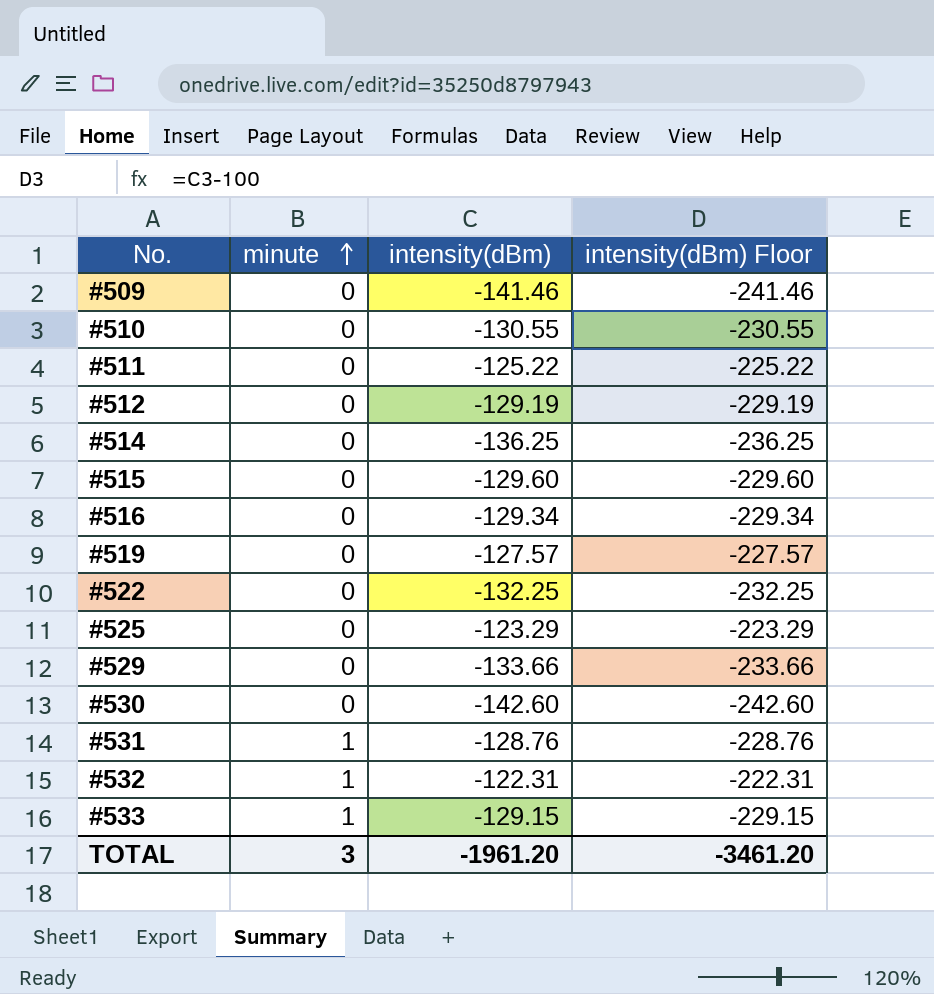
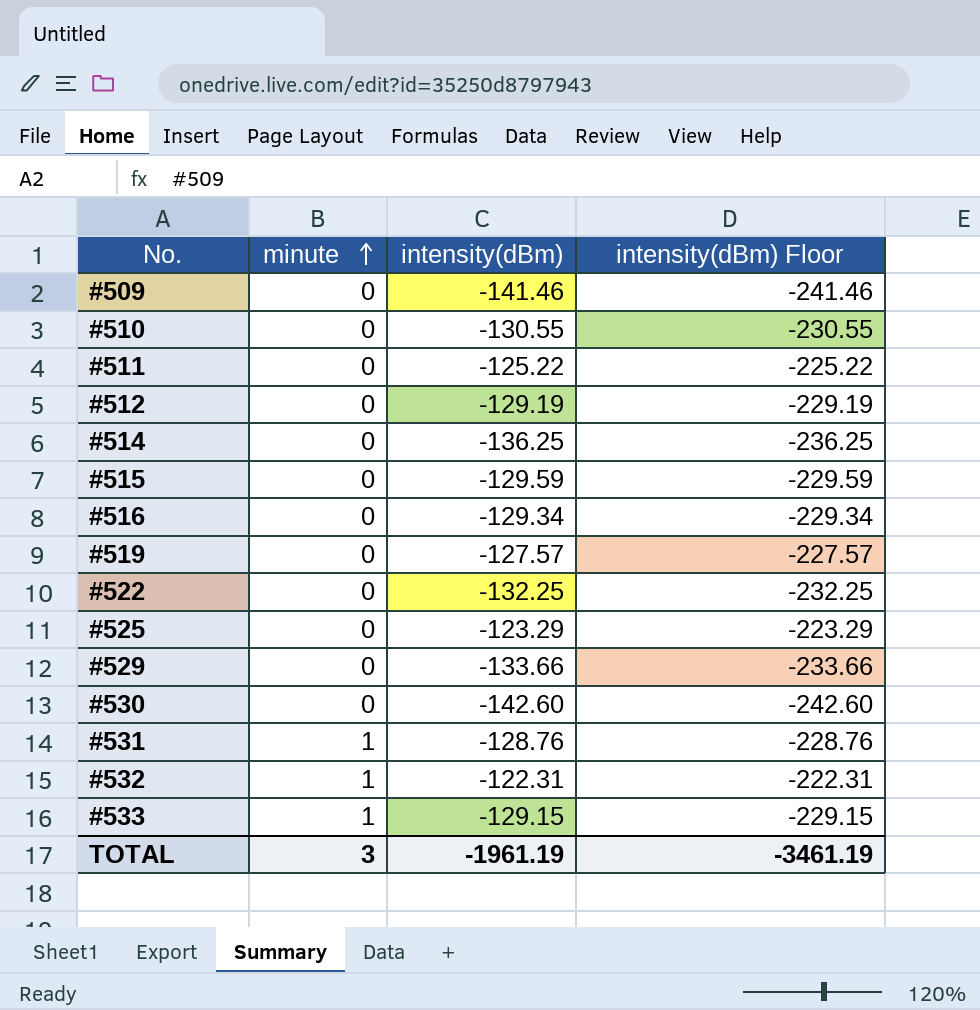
#515 | intensity(dBm): -129.60 -> -129.59
#515 | intensity(dBm) Floor: -229.60 -> -229.59
TOTAL | intensity(dBm): -1961.20 -> -1961.19
TOTAL | intensity(dBm) Floor: -3461.20 -> -3461.19

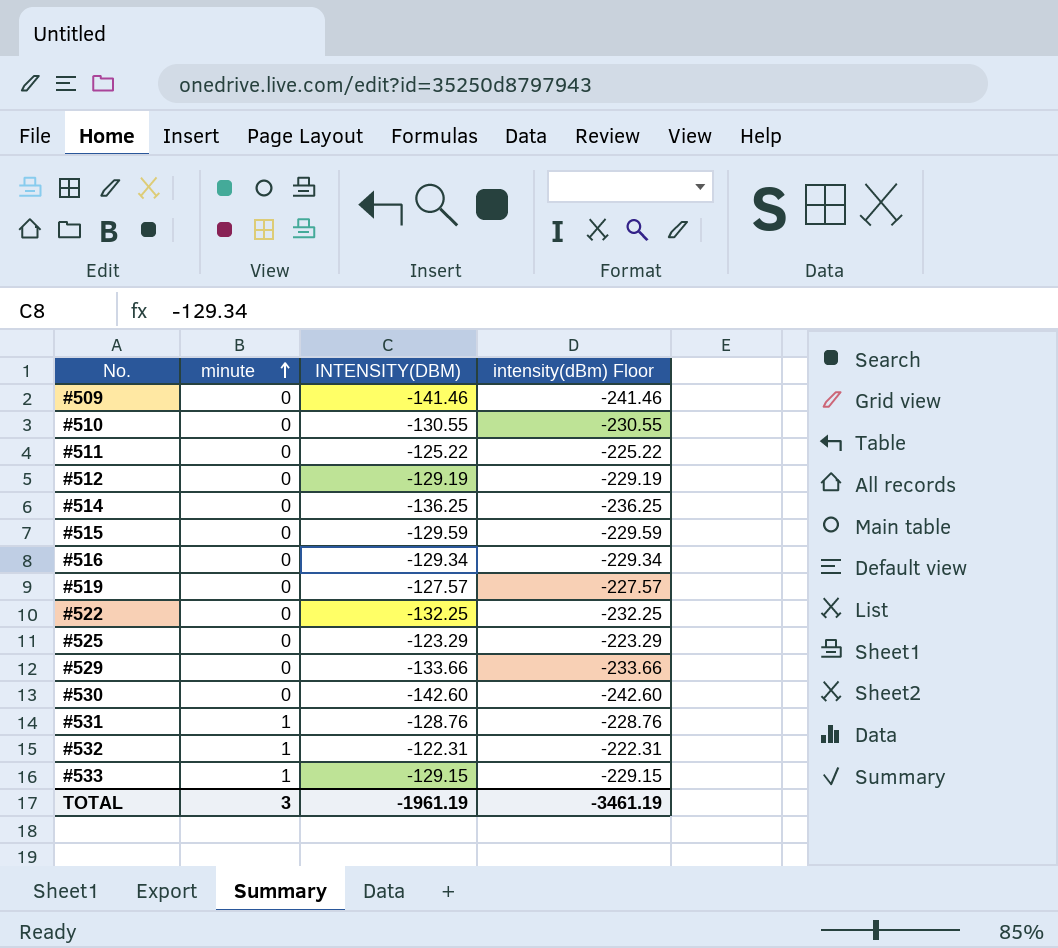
column name: intensity(dBm) -> INTENSITY(DBM)

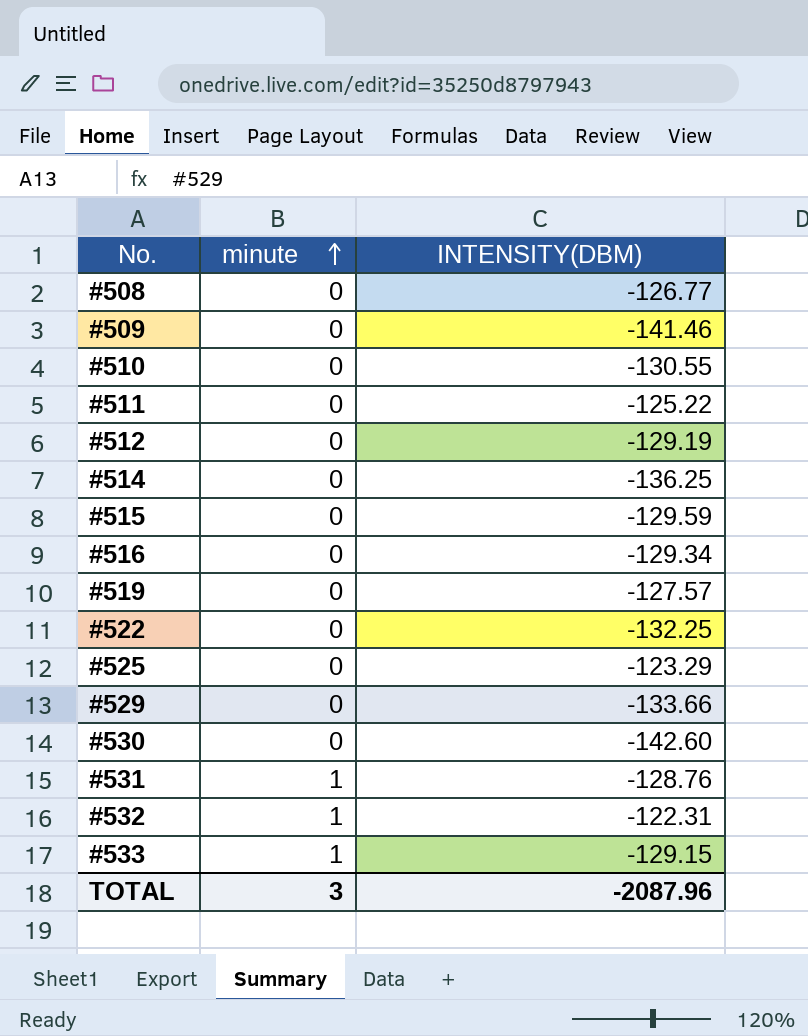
column intensity(dBm) Floor | formula: [INTENSITY(DBM)] - 100 -> none
row #508: none -> 0 | -126.77
TOTAL | INTENSITY(DBM): -1961.19 -> -2087.96

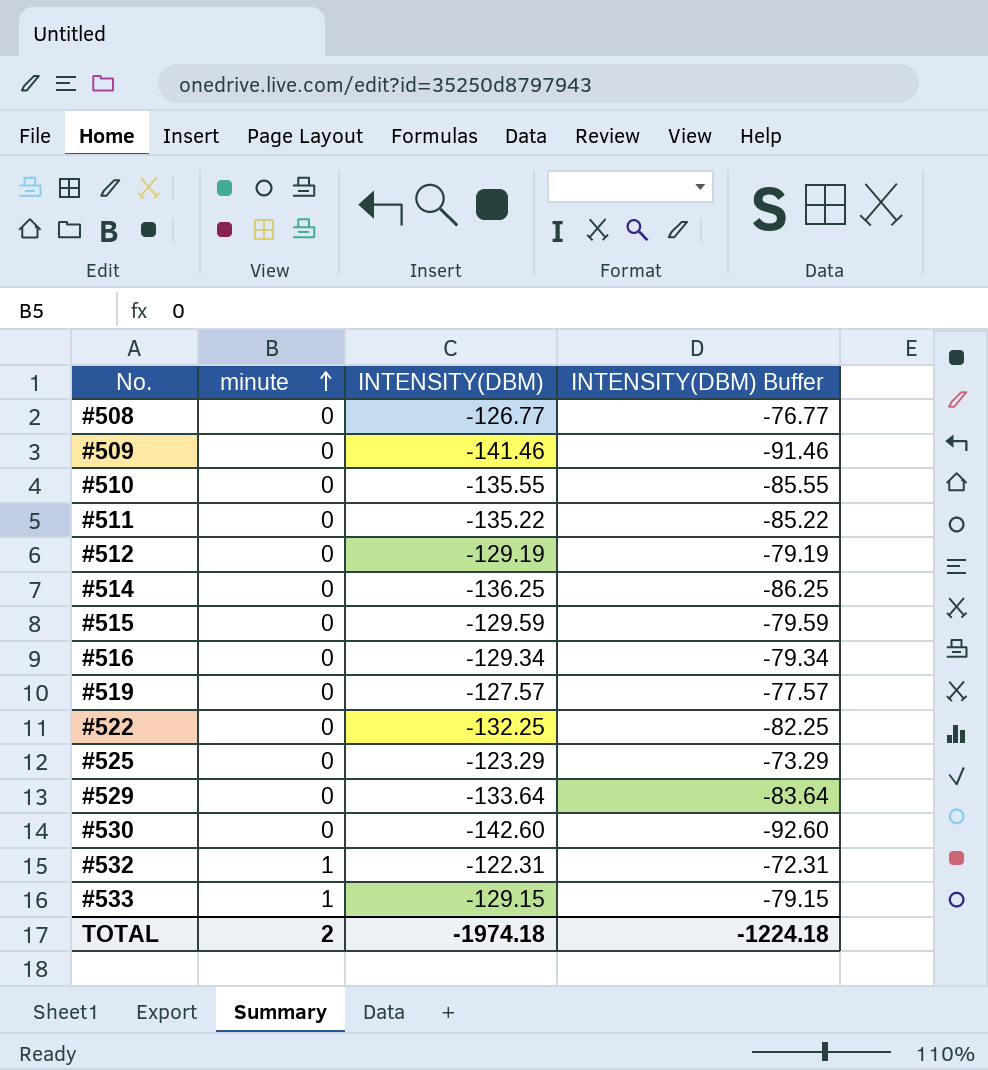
column INTENSITY(DBM) Buffer | formula: none -> [INTENSITY(DBM)] + 50
row #531: 1 | -128.76 -> none
#510 | INTENSITY(DBM): -130.55 -> -135.55
#511 | INTENSITY(DBM): -125.22 -> -135.22
#529 | INTENSITY(DBM): -133.66 -> -133.64
TOTAL | minute: 3 -> 2
TOTAL | INTENSITY(DBM): -2087.96 -> -1974.18

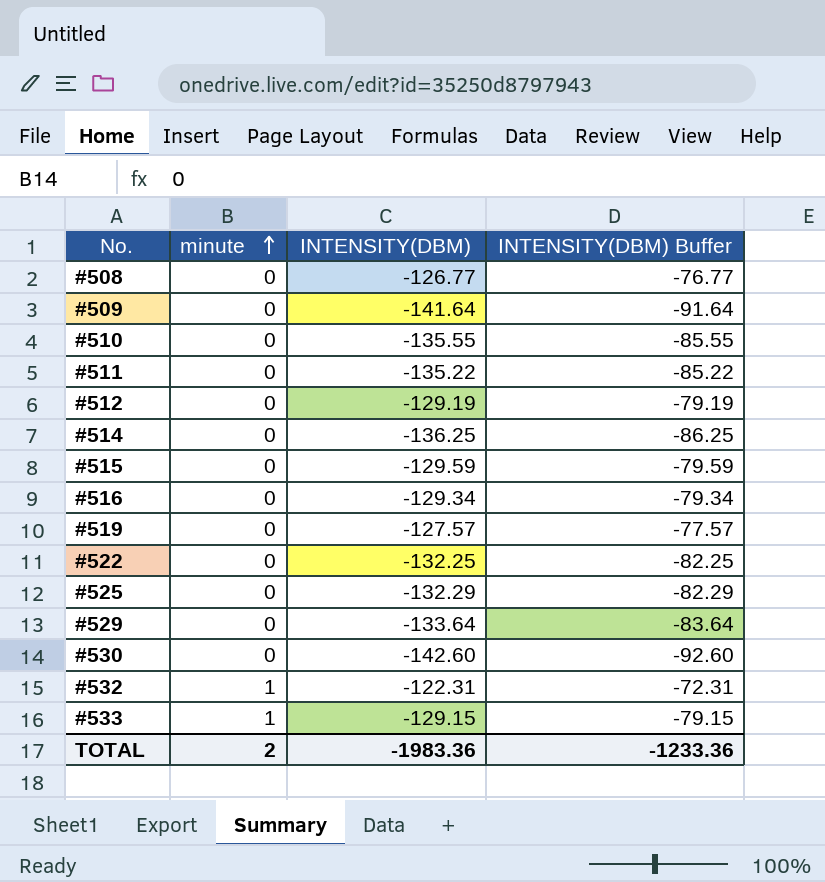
#509 | INTENSITY(DBM): -141.46 -> -141.64
#509 | INTENSITY(DBM) Buffer: -91.46 -> -91.64
#525 | INTENSITY(DBM): -123.29 -> -132.29
#525 | INTENSITY(DBM) Buffer: -73.29 -> -82.29
TOTAL | INTENSITY(DBM): -1974.18 -> -1983.36
TOTAL | INTENSITY(DBM) Buffer: -1224.18 -> -1233.36

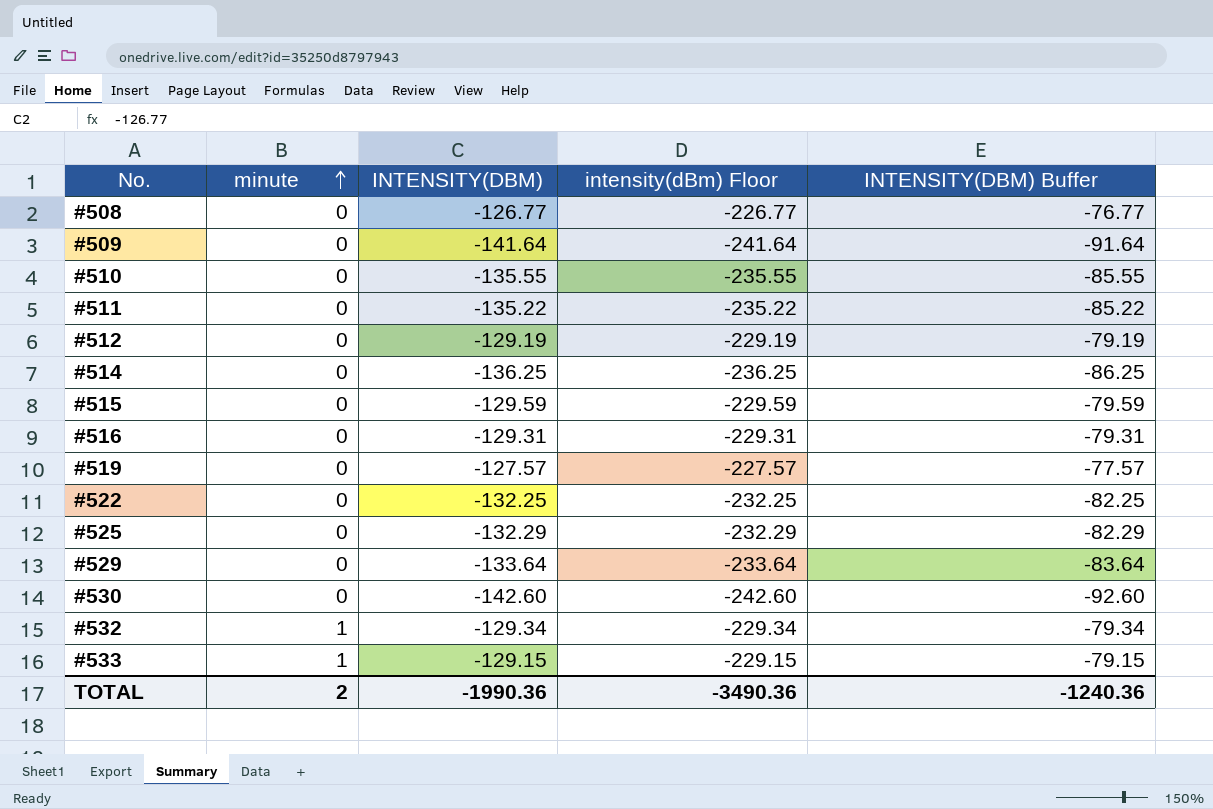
column intensity(dBm) Floor | formula: none -> [INTENSITY(DBM)] - 100
#516 | INTENSITY(DBM): -129.34 -> -129.31
#516 | INTENSITY(DBM) Buffer: -79.34 -> -79.31
#532 | INTENSITY(DBM): -122.31 -> -129.34
#532 | INTENSITY(DBM) Buffer: -72.31 -> -79.34
TOTAL | INTENSITY(DBM): -1983.36 -> -1990.36
TOTAL | INTENSITY(DBM) Buffer: -1233.36 -> -1240.36

